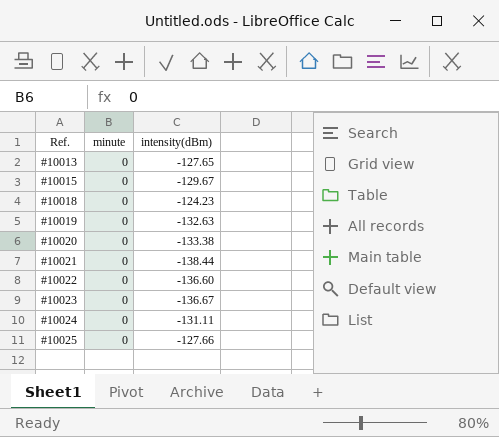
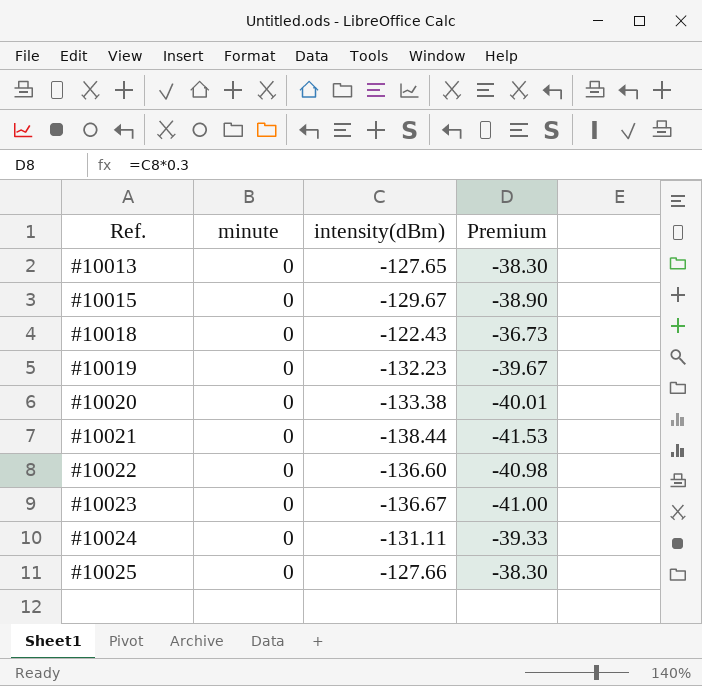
column Premium | formula: none -> [intensity(dBm)] * 0.3
#10018 | intensity(dBm): -124.23 -> -122.43
#10019 | intensity(dBm): -132.63 -> -132.23

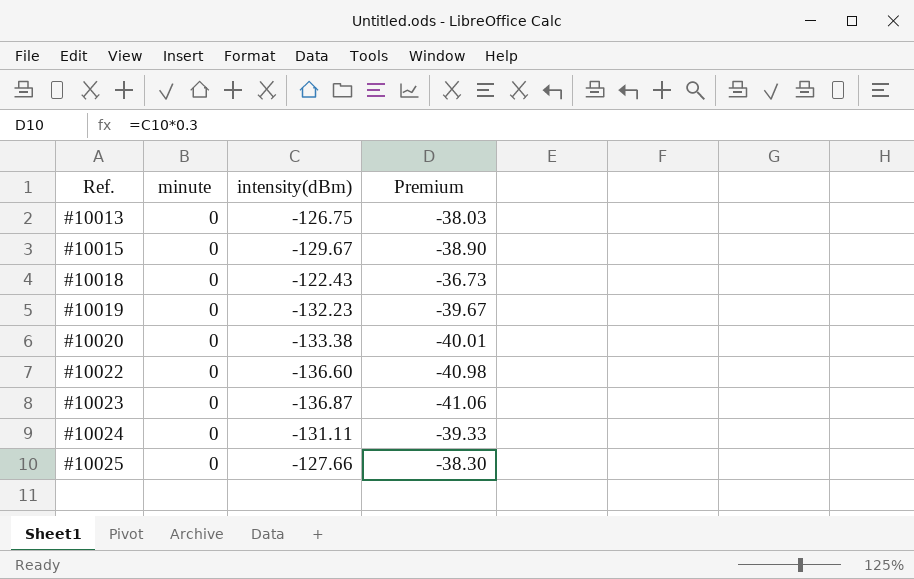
row #10021: 0 | -138.44 | -41.53 -> none
#10013 | intensity(dBm): -127.65 -> -126.75
#10013 | Premium: -38.30 -> -38.03
#10023 | intensity(dBm): -136.67 -> -136.87
#10023 | Premium: -41.00 -> -41.06

